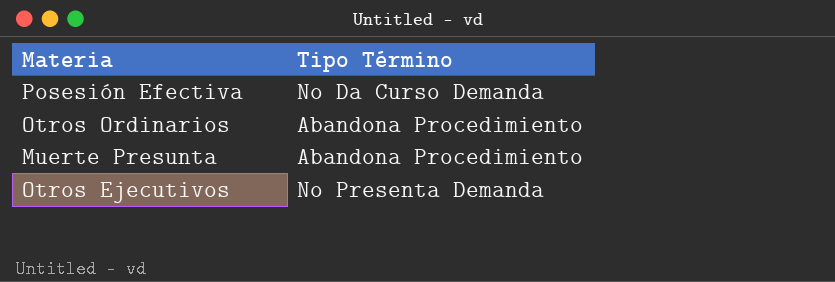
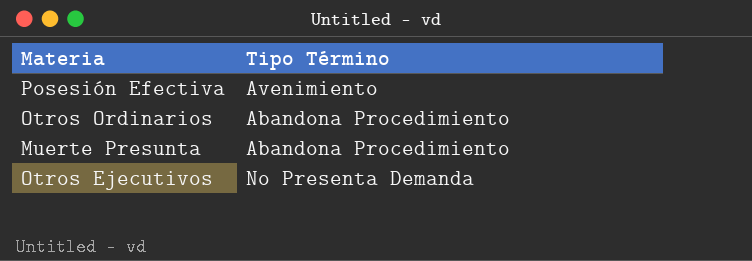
Posesión Efectiva | Tipo Término: No Da Curso Demanda -> Avenimiento

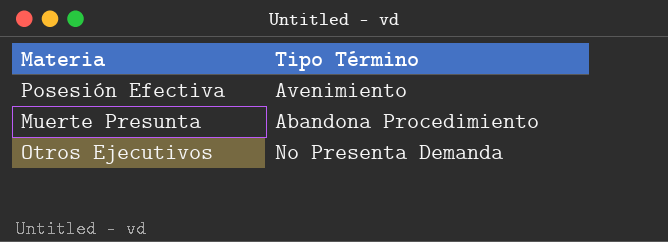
row Otros Ordinarios: Abandona Procedimiento -> none

